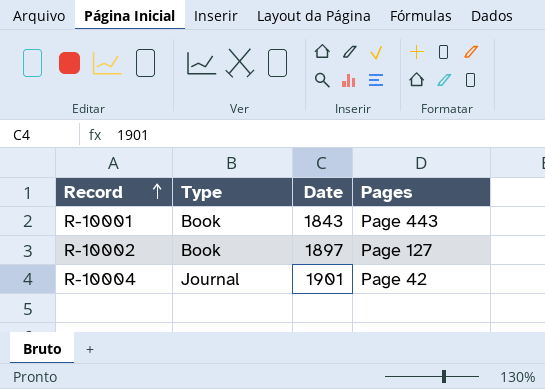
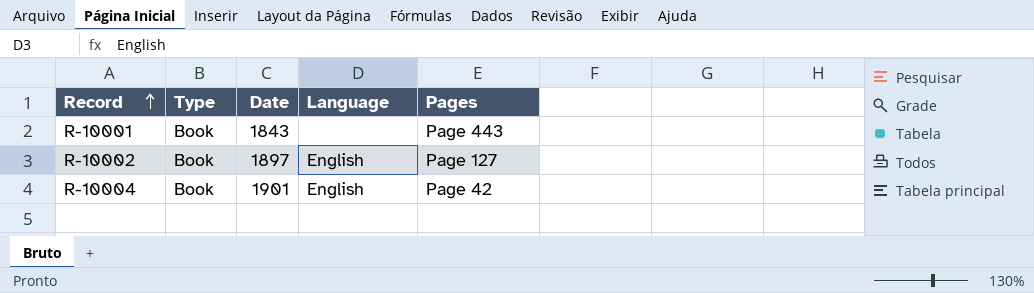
column Language | position: none -> 4
R-10004 | Type: Journal -> Book

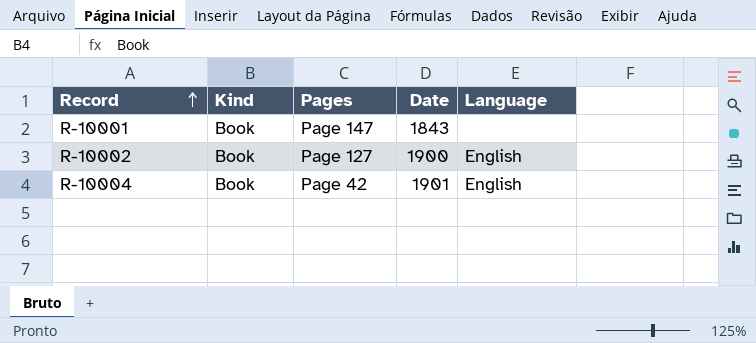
column name: Type -> Kind
column Pages | position: 5 -> 3
R-10001 | Pages: Page 443 -> Page 147
R-10002 | Date: 1897 -> 1900

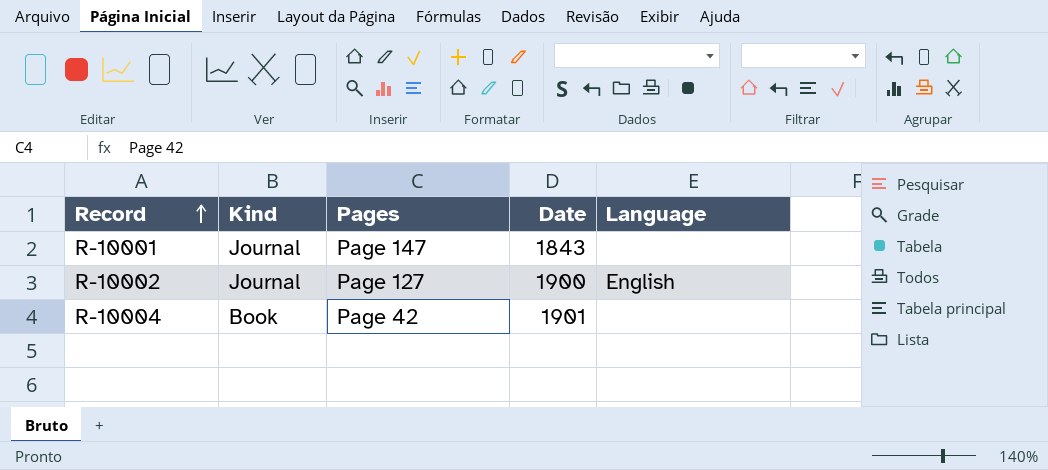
R-10001 | Kind: Book -> Journal
R-10002 | Kind: Book -> Journal
R-10004 | Language: English -> none

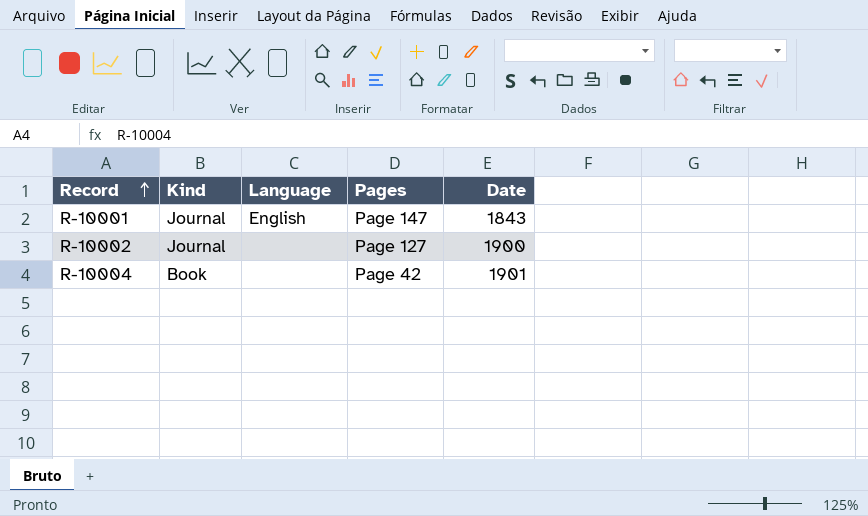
column Language | position: 5 -> 3
R-10001 | Language: none -> English
R-10002 | Language: English -> none

